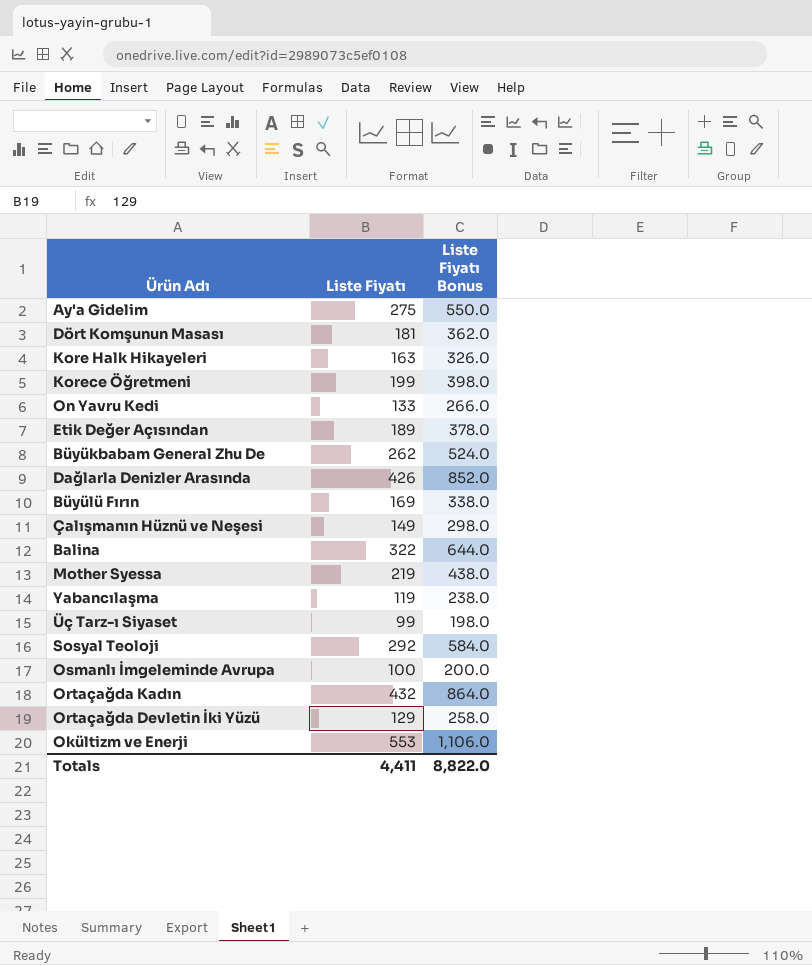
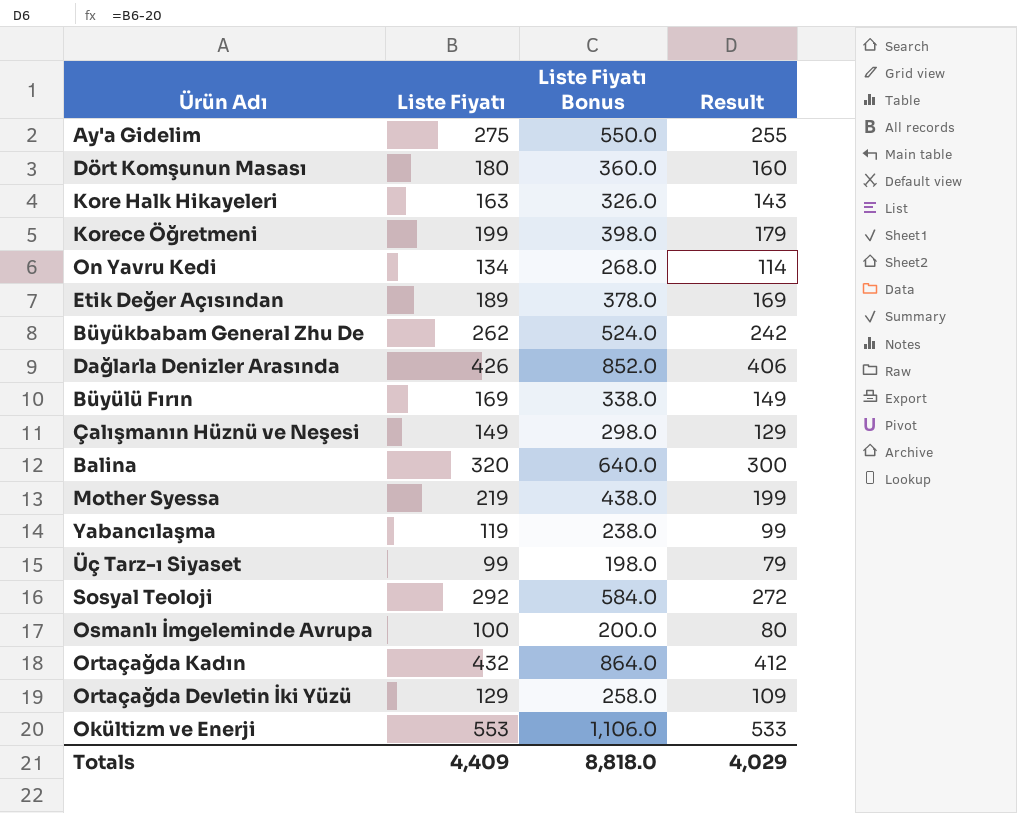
column Result | formula: none -> [Liste Fiyatı] - 20
Dört Komşunun Masası | Liste Fiyatı: 181 -> 180
Dört Komşunun Masası | Liste Fiyatı Bonus: 362.0 -> 360.0
On Yavru Kedi | Liste Fiyatı: 133 -> 134
On Yavru Kedi | Liste Fiyatı Bonus: 266.0 -> 268.0
Balina | Liste Fiyatı: 322 -> 320
Balina | Liste Fiyatı Bonus: 644.0 -> 640.0
Totals | Liste Fiyatı: 4,411 -> 4,409
Totals | Liste Fiyatı Bonus: 8,822.0 -> 8,818.0

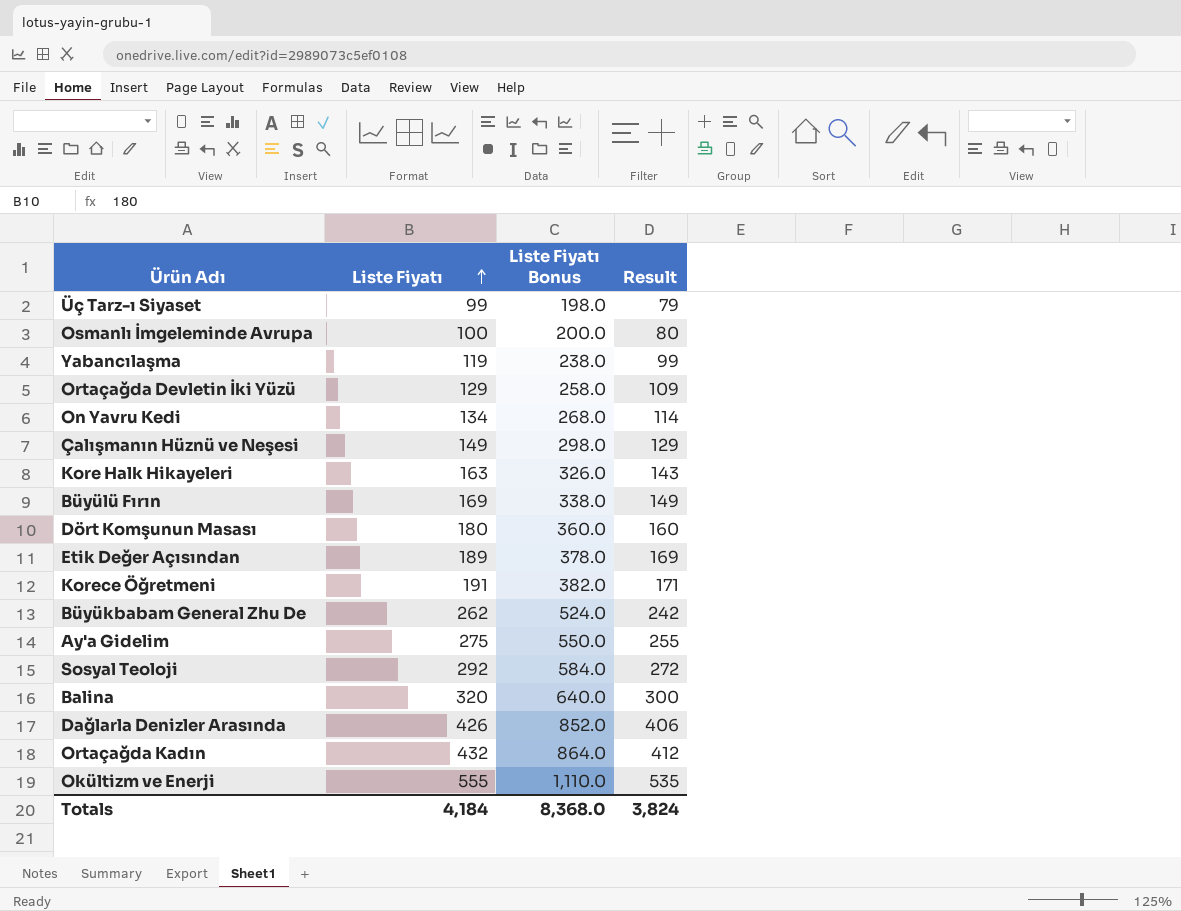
row order: none -> Liste Fiyatı ascending
row Mother Syessa: 219 | 438.0 | 199 -> none
Korece Öğretmeni | Liste Fiyatı: 199 -> 191
Korece Öğretmeni | Liste Fiyatı Bonus: 398.0 -> 382.0
Korece Öğretmeni | Result: 179 -> 171
Okültizm ve Enerji | Liste Fiyatı: 553 -> 555
Okültizm ve Enerji | Liste Fiyatı Bonus: 1,106.0 -> 1,110.0
Okültizm ve Enerji | Result: 533 -> 535
Totals | Liste Fiyatı: 4,409 -> 4,184
Totals | Liste Fiyatı Bonus: 8,818.0 -> 8,368.0
Totals | Result: 4,029 -> 3,824

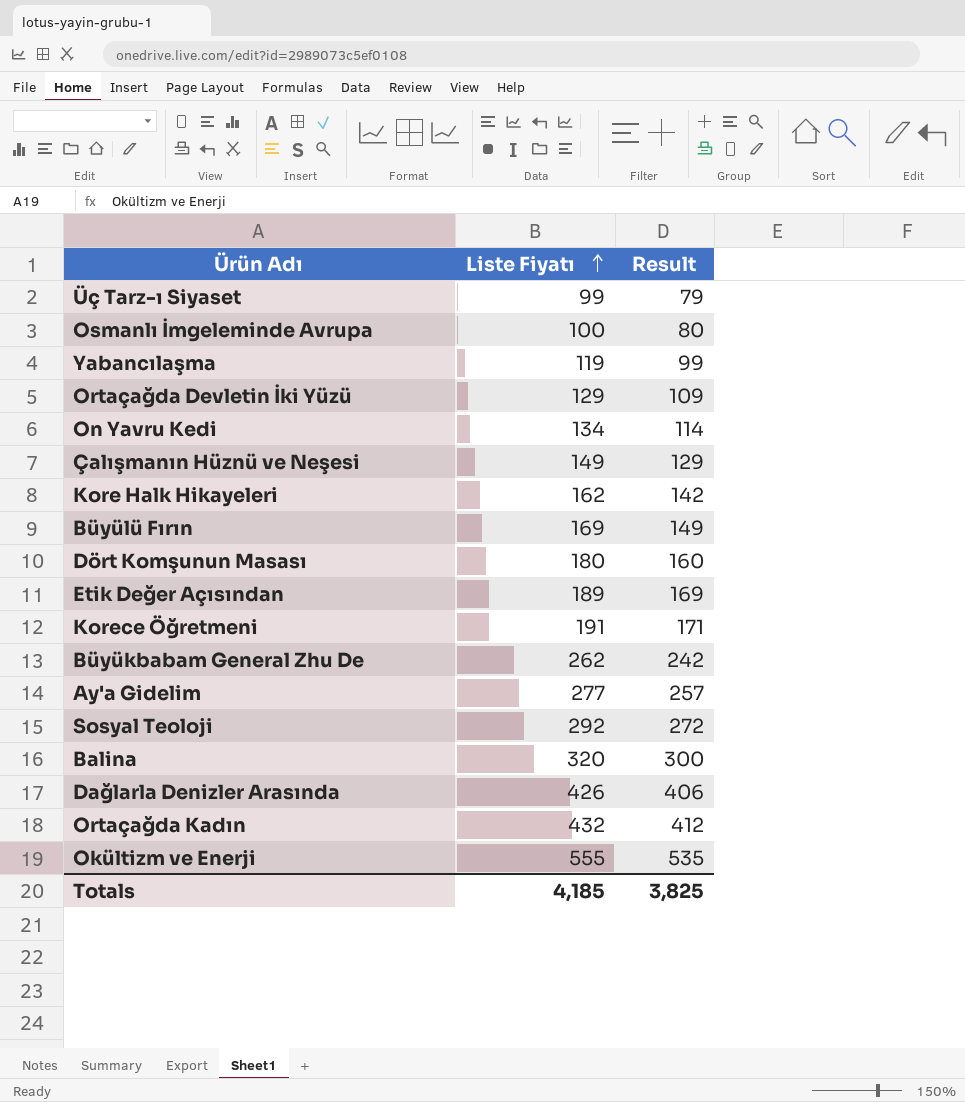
column Liste Fiyatı Bonus | formula: [Liste Fiyatı] * 2 -> none
Kore Halk Hikayeleri | Liste Fiyatı: 163 -> 162
Kore Halk Hikayeleri | Result: 143 -> 142
Ay'a Gidelim | Liste Fiyatı: 275 -> 277
Ay'a Gidelim | Result: 255 -> 257
Totals | Liste Fiyatı: 4,184 -> 4,185
Totals | Result: 3,824 -> 3,825

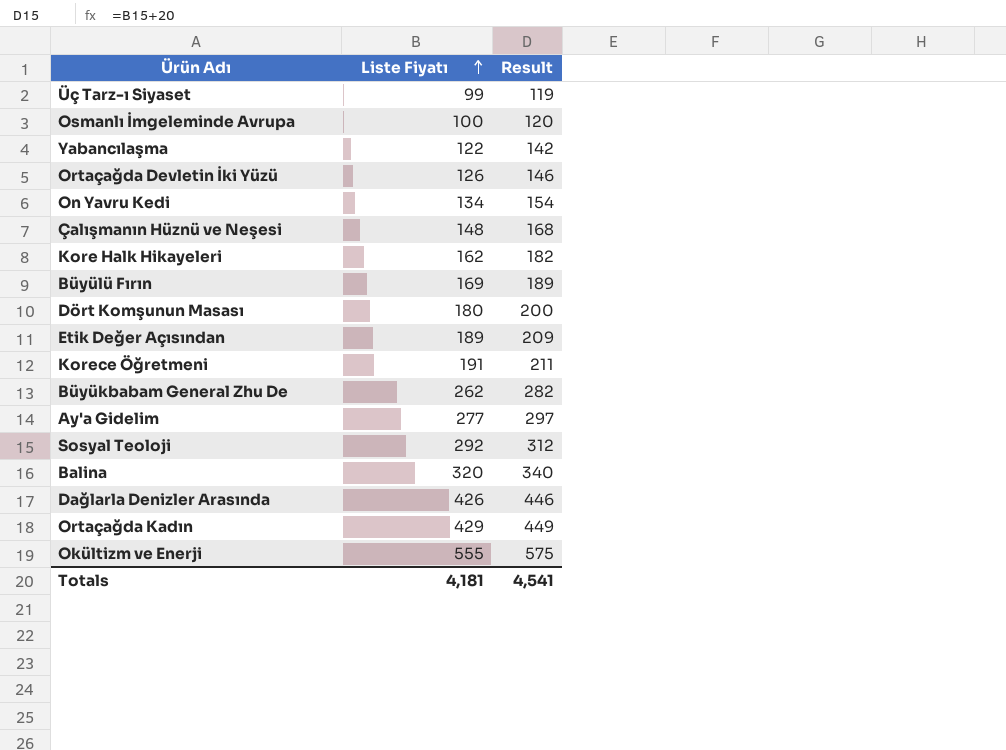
column Result | formula: [Liste Fiyatı] - 20 -> [Liste Fiyatı] + 20
Yabancılaşma | Liste Fiyatı: 119 -> 122
Ortaçağda Devletin İki Yüzü | Liste Fiyatı: 129 -> 126
Çalışmanın Hüznü ve Neşesi | Liste Fiyatı: 149 -> 148
Ortaçağda Kadın | Liste Fiyatı: 432 -> 429
Totals | Liste Fiyatı: 4,185 -> 4,181
Totals | Result: 3,825 -> 4,541

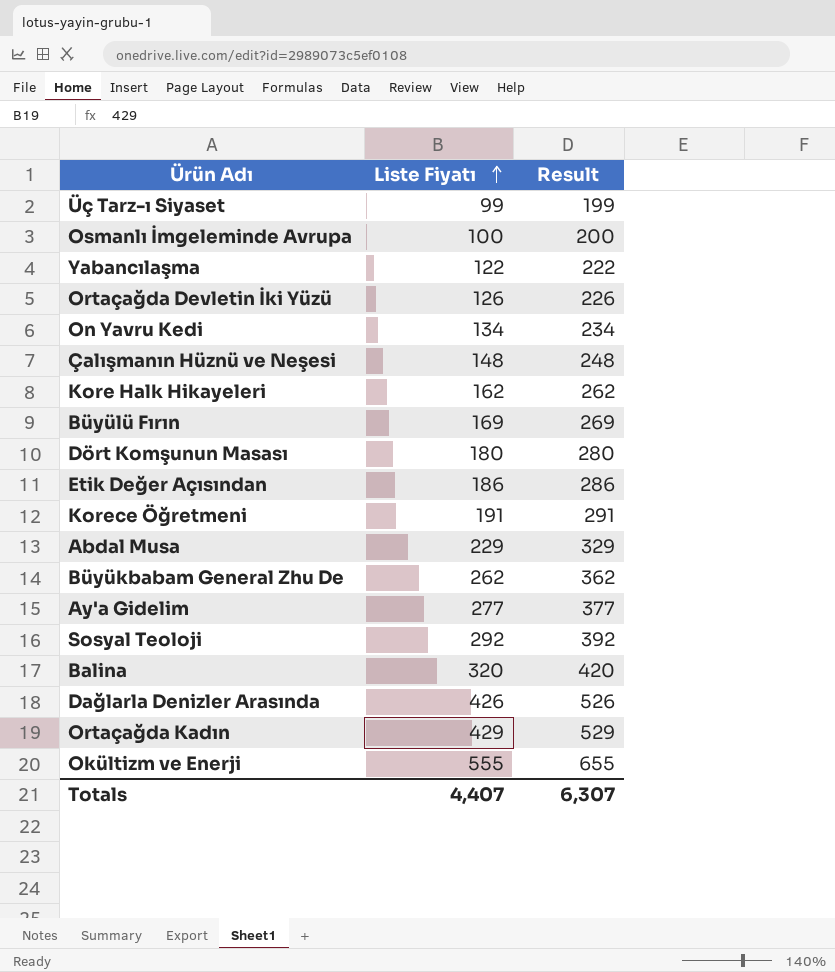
column Result | formula: [Liste Fiyatı] + 20 -> [Liste Fiyatı] + 100
Etik Değer Açısından | Liste Fiyatı: 189 -> 186
row Abdal Musa: none -> 229 | 329
Totals | Liste Fiyatı: 4,181 -> 4,407
Totals | Result: 4,541 -> 6,307

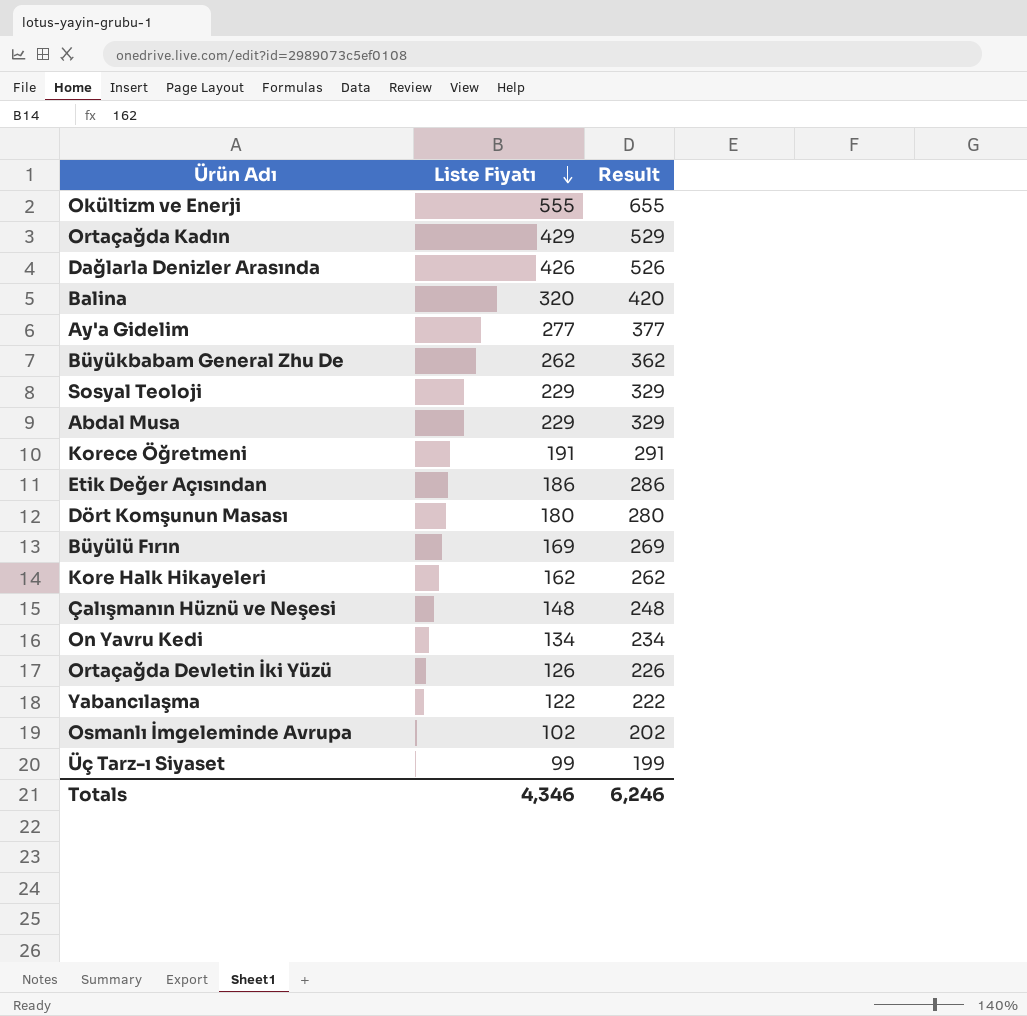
row order: Liste Fiyatı ascending -> Liste Fiyatı descending
Sosyal Teoloji | Liste Fiyatı: 292 -> 229
Sosyal Teoloji | Result: 392 -> 329
Osmanlı İmgeleminde Avrupa | Liste Fiyatı: 100 -> 102
Osmanlı İmgeleminde Avrupa | Result: 200 -> 202
Totals | Liste Fiyatı: 4,407 -> 4,346
Totals | Result: 6,307 -> 6,246

